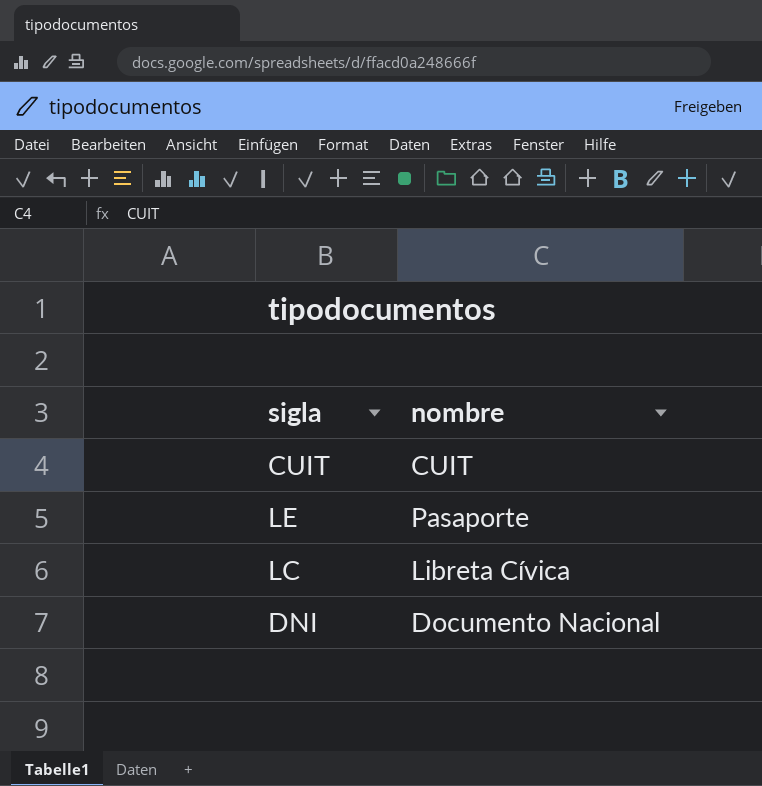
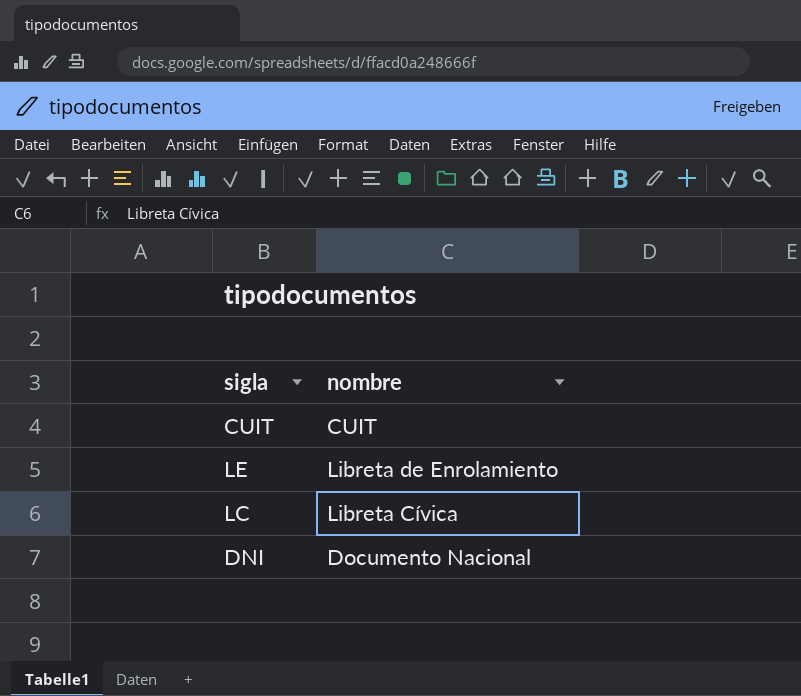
LE | nombre: Pasaporte -> Libreta de Enrolamiento

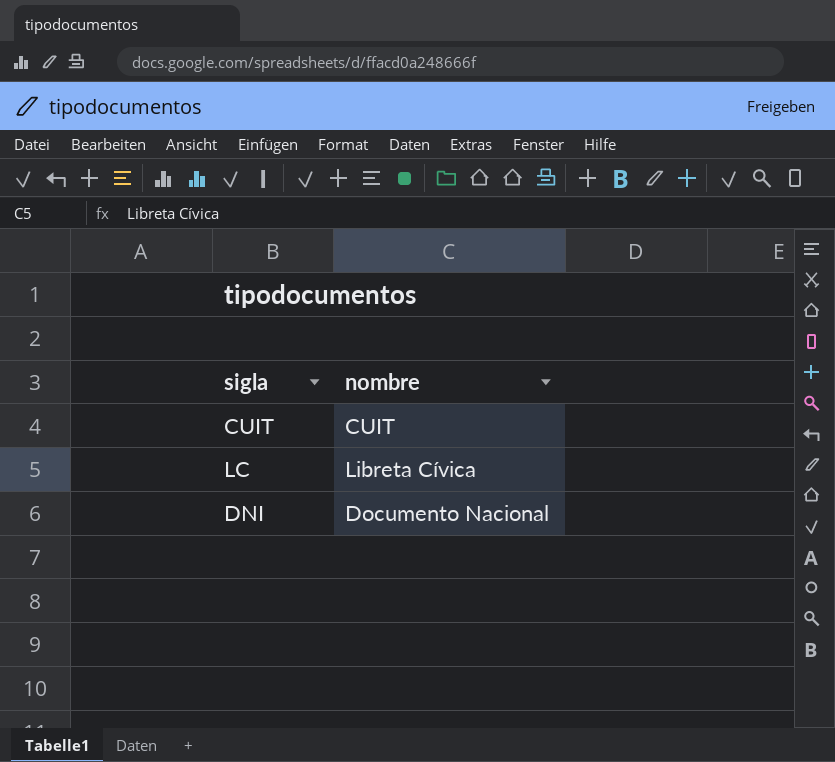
row LE: Libreta de Enrolamiento -> none

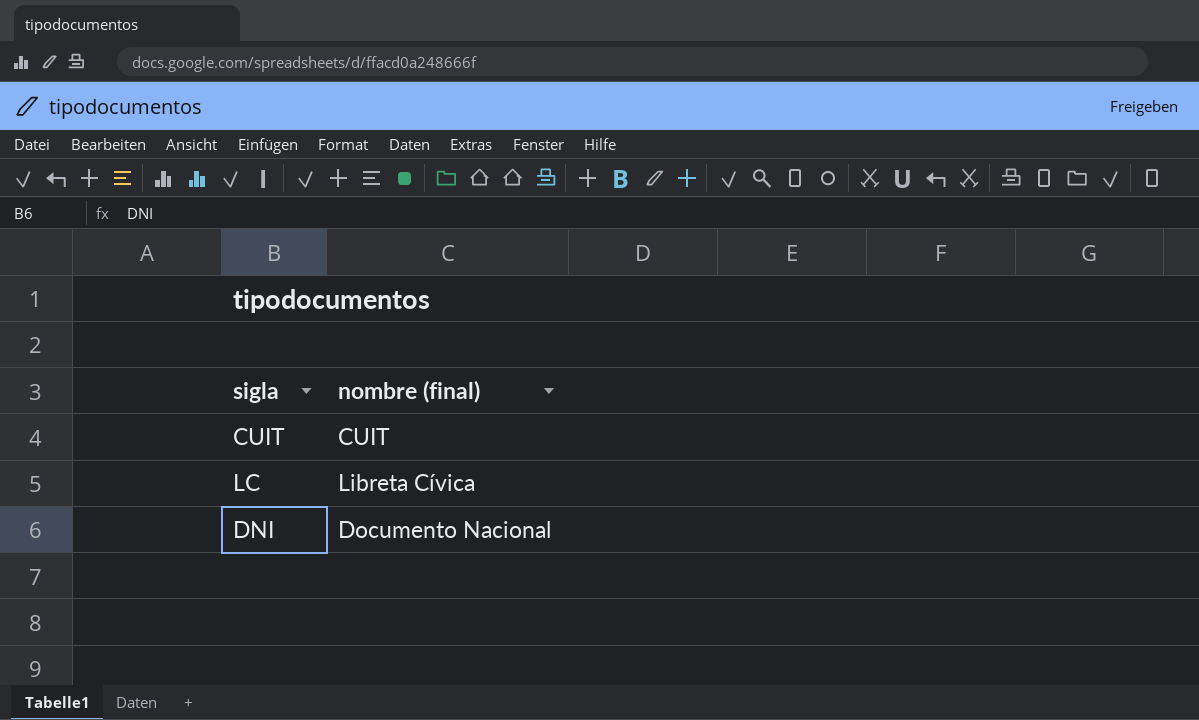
column name: nombre -> nombre (final)

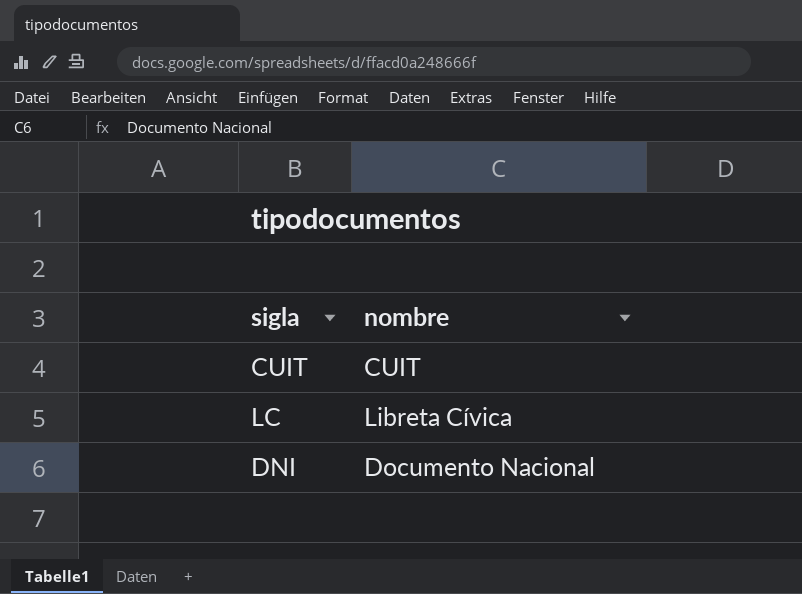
column name: nombre (final) -> nombre

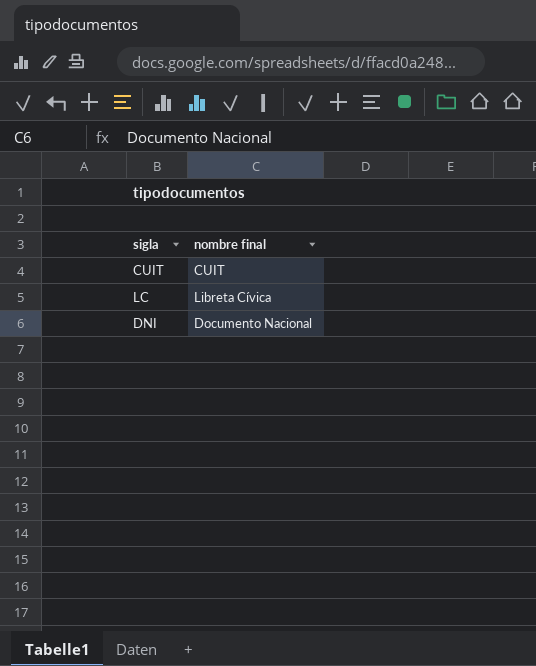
column name: nombre -> nombre final

